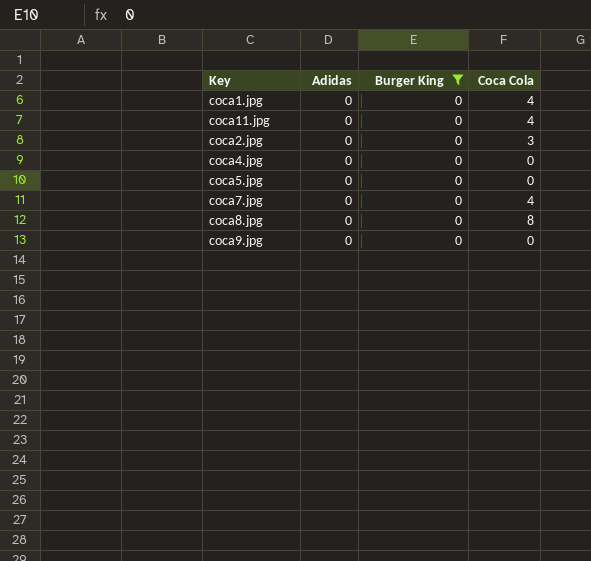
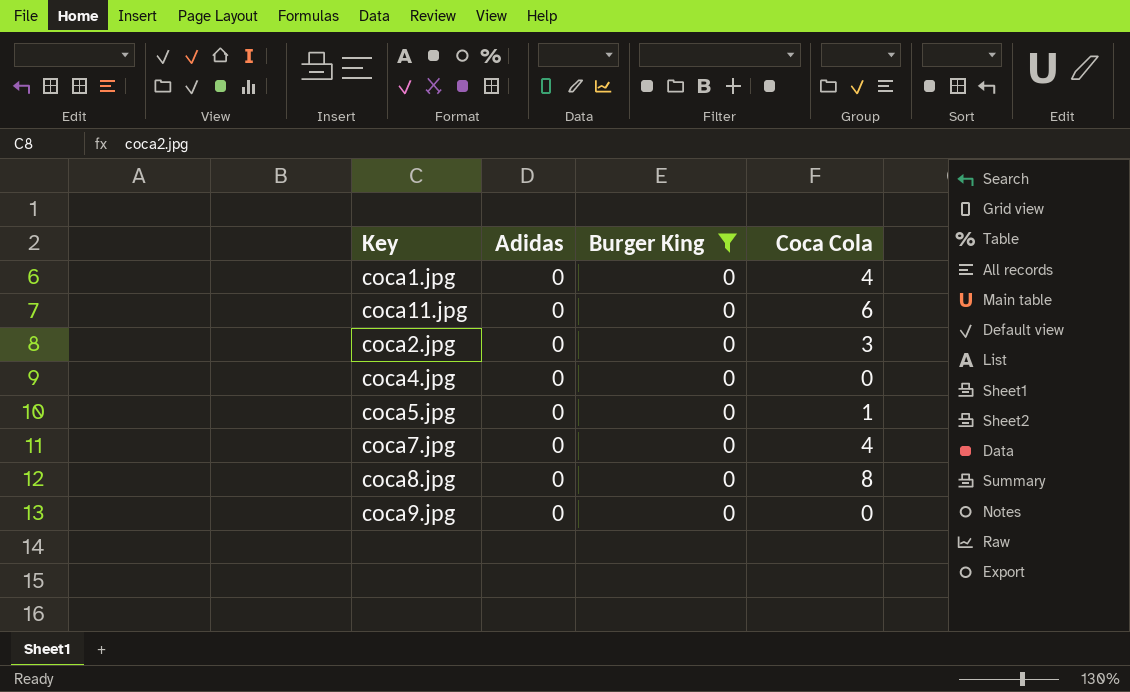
coca11.jpg | Coca Cola: 4 -> 6
coca5.jpg | Coca Cola: 0 -> 1

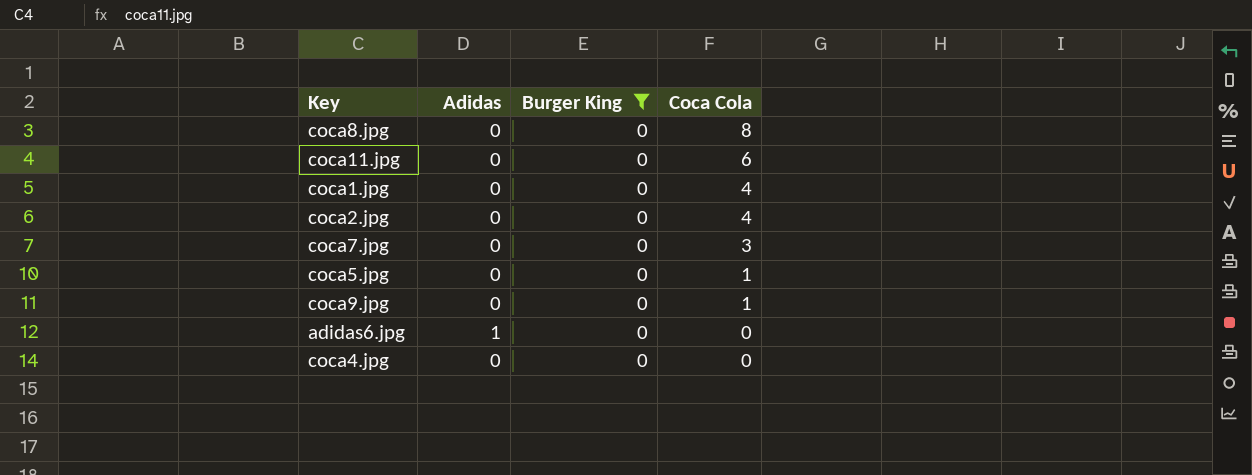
row order: none -> Coca Cola descending
coca2.jpg | Coca Cola: 3 -> 4
coca7.jpg | Coca Cola: 4 -> 3
coca9.jpg | Coca Cola: 0 -> 1
row adidas6.jpg: none -> 1 | 0 | 0

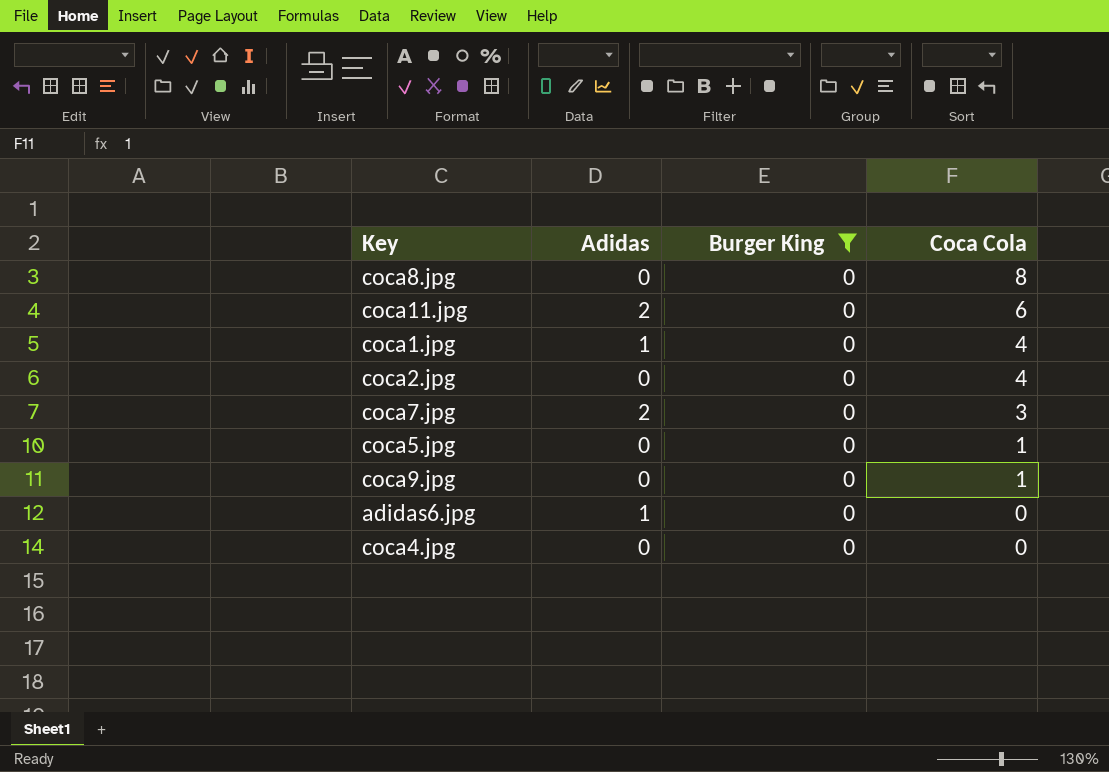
coca11.jpg | Adidas: 0 -> 2
coca1.jpg | Adidas: 0 -> 1
coca7.jpg | Adidas: 0 -> 2

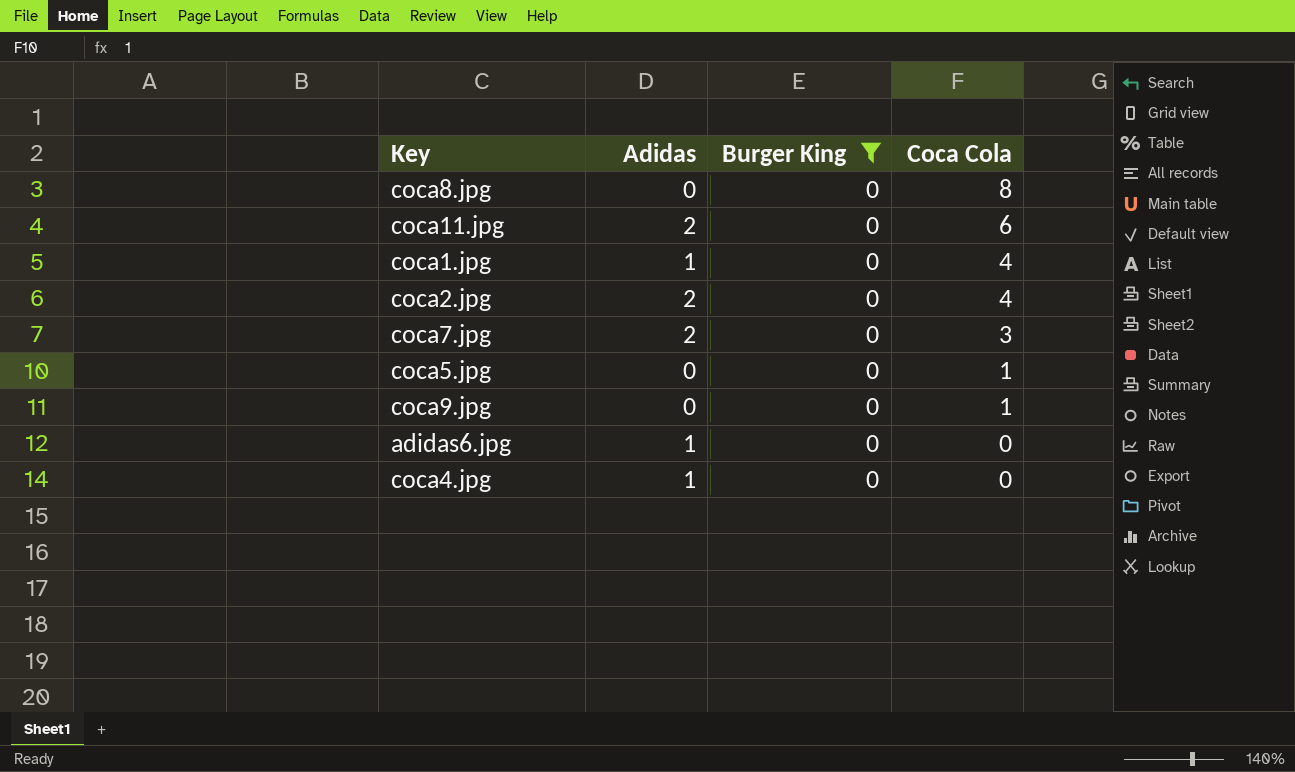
coca2.jpg | Adidas: 0 -> 2
coca4.jpg | Adidas: 0 -> 1

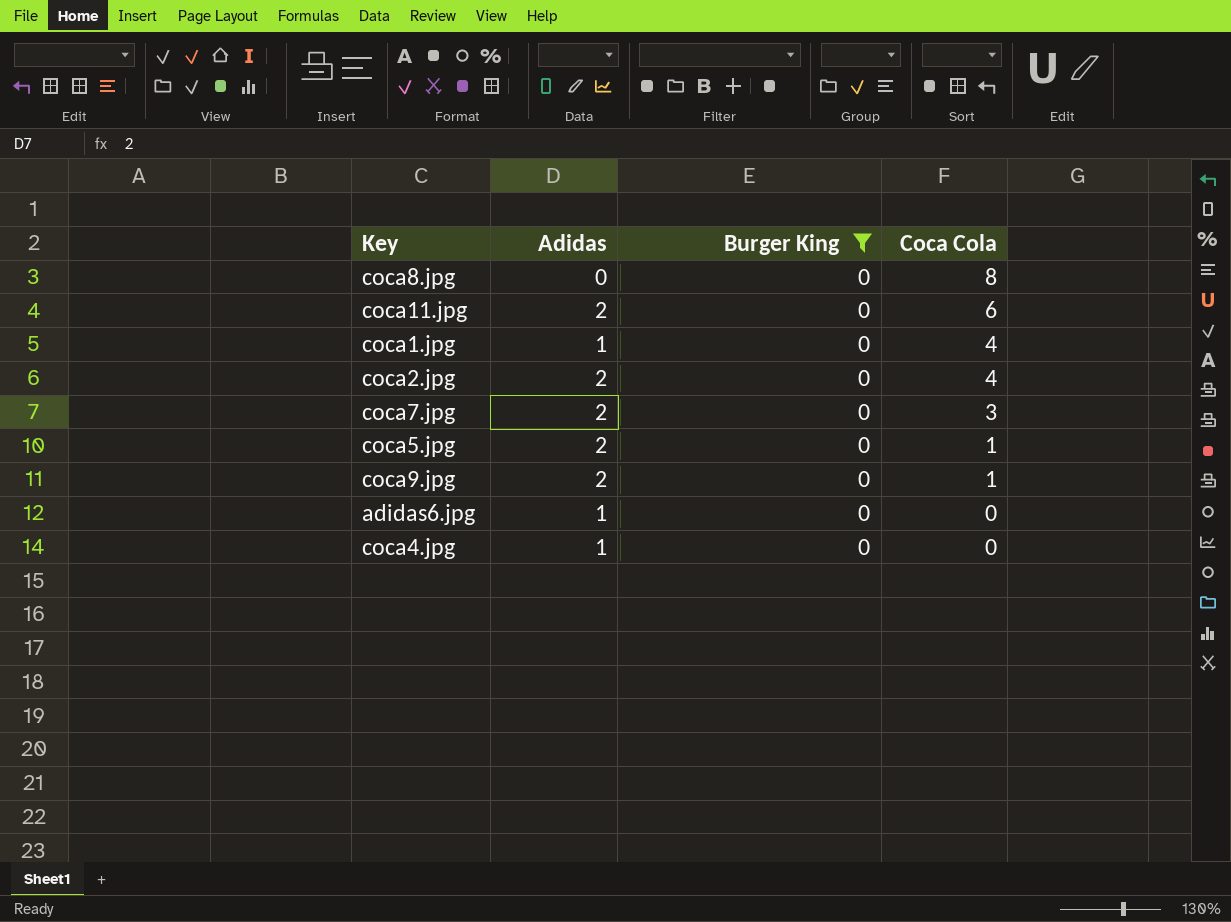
coca5.jpg | Adidas: 0 -> 2
coca9.jpg | Adidas: 0 -> 2

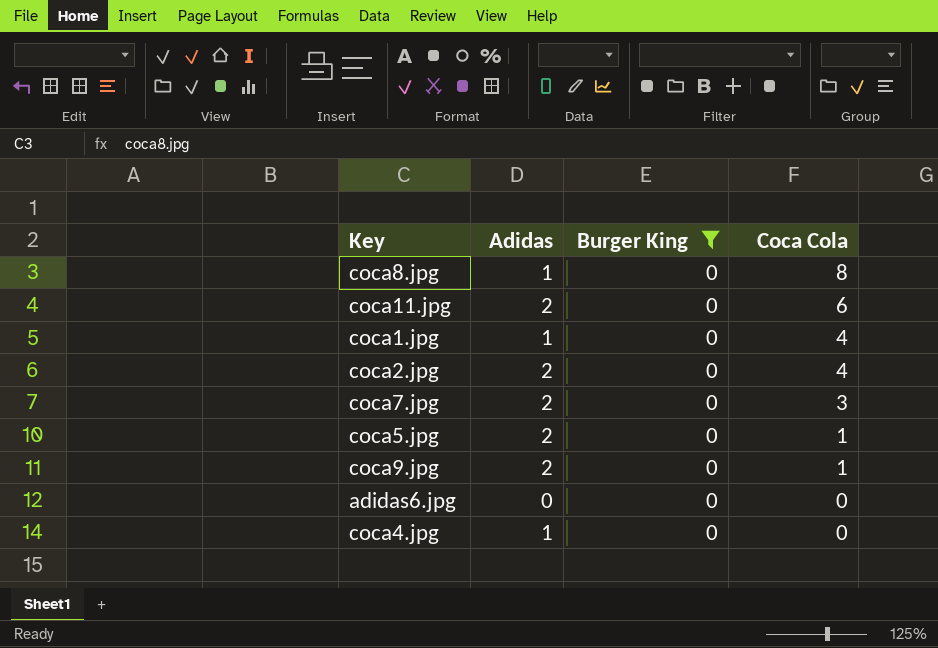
coca8.jpg | Adidas: 0 -> 1
adidas6.jpg | Adidas: 1 -> 0

